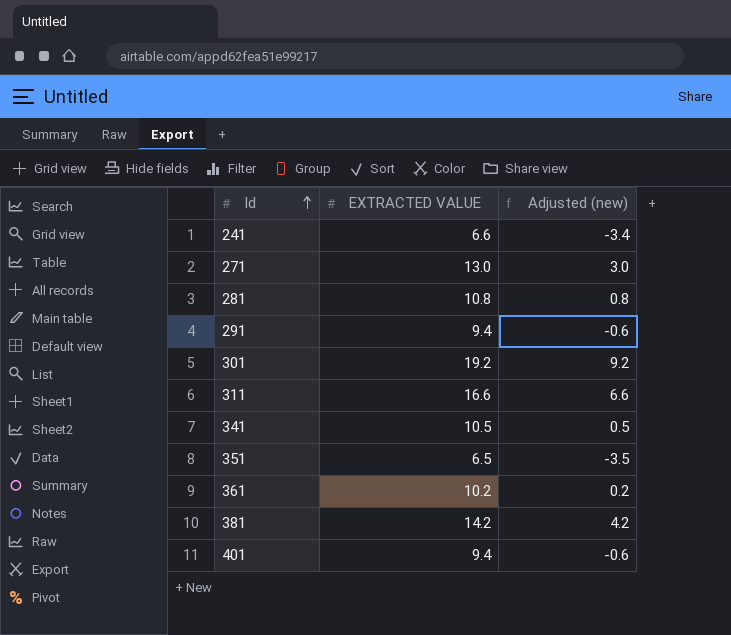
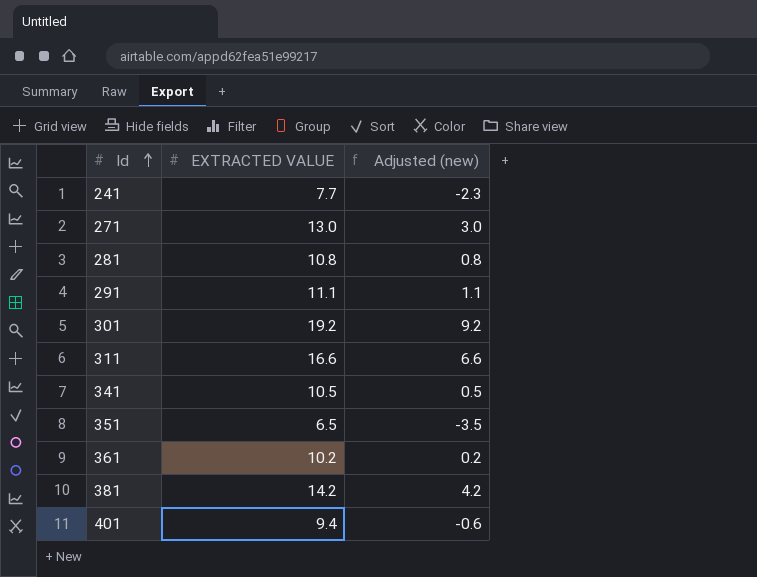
241 | EXTRACTED VALUE: 6.6 -> 7.7
241 | Adjusted (new): -3.4 -> -2.3
291 | EXTRACTED VALUE: 9.4 -> 11.1
291 | Adjusted (new): -0.6 -> 1.1

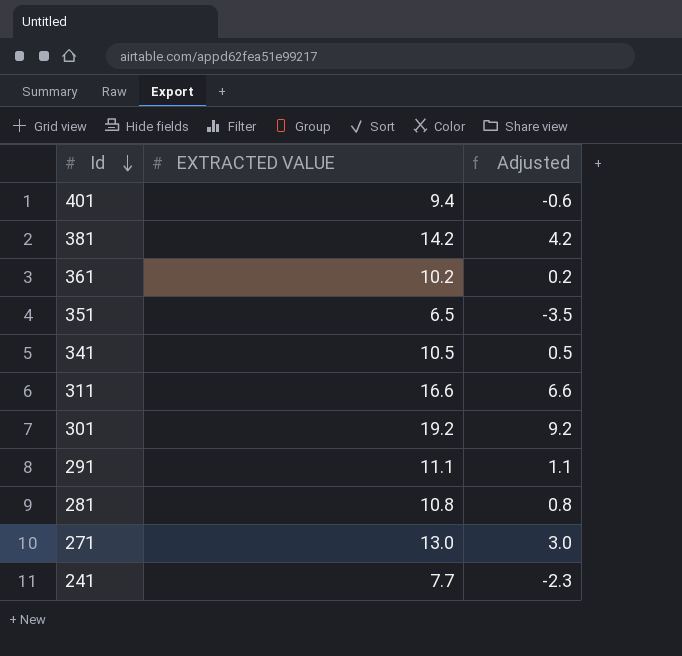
row order: Id ascending -> Id descending
column name: Adjusted (new) -> Adjusted

